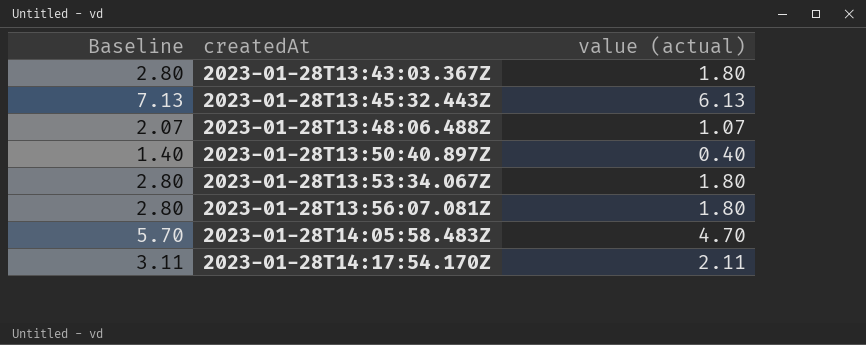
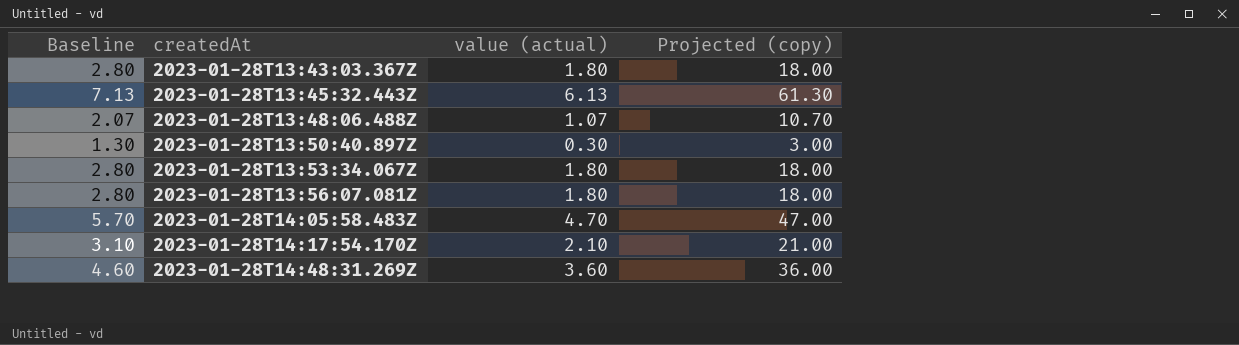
column Projected (copy) | formula: none -> [value (actual)] * 10
2023-01-28T13:50:40.897Z | Baseline: 1.40 -> 1.30
2023-01-28T13:50:40.897Z | value (actual): 0.40 -> 0.30
2023-01-28T14:17:54.170Z | Baseline: 3.11 -> 3.10
2023-01-28T14:17:54.170Z | value (actual): 2.11 -> 2.10
row 2023-01-28T14:48:31.269Z: none -> 4.60 | 3.60 | 36.00

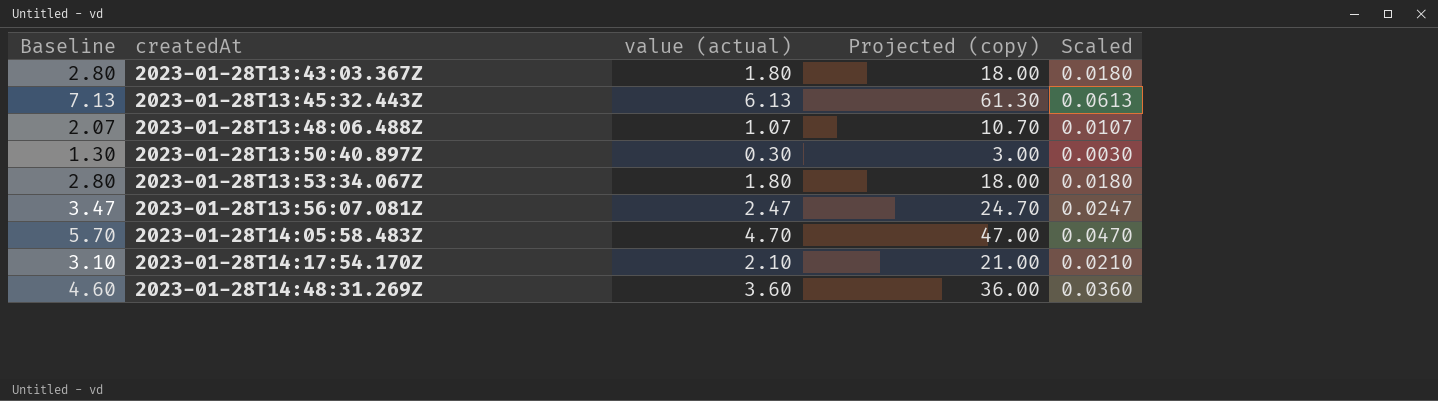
column Scaled | formula: none -> [value (actual)] * 0.01
2023-01-28T13:56:07.081Z | Baseline: 2.80 -> 3.47
2023-01-28T13:56:07.081Z | value (actual): 1.80 -> 2.47
2023-01-28T13:56:07.081Z | Projected (copy): 18.00 -> 24.70

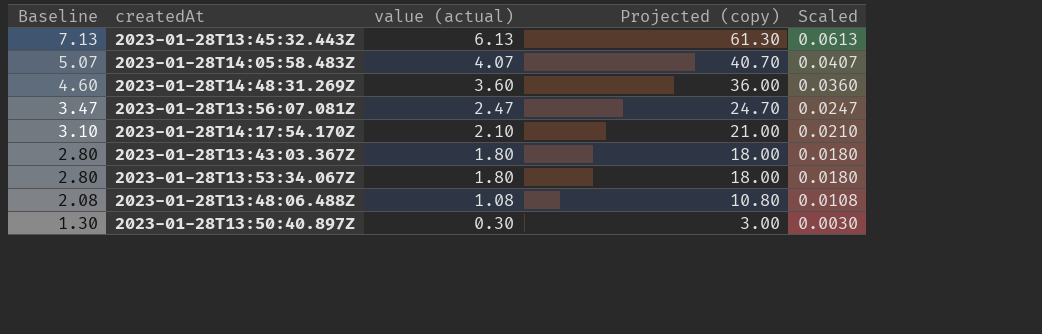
row order: createdAt ascending -> Baseline descending
2023-01-28T14:05:58.483Z | Baseline: 5.70 -> 5.07
2023-01-28T14:05:58.483Z | value (actual): 4.70 -> 4.07
2023-01-28T14:05:58.483Z | Projected (copy): 47.00 -> 40.70
2023-01-28T14:05:58.483Z | Scaled: 0.0470 -> 0.0407
2023-01-28T13:48:06.488Z | Baseline: 2.07 -> 2.08
2023-01-28T13:48:06.488Z | value (actual): 1.07 -> 1.08
2023-01-28T13:48:06.488Z | Projected (copy): 10.70 -> 10.80
2023-01-28T13:48:06.488Z | Scaled: 0.0107 -> 0.0108

